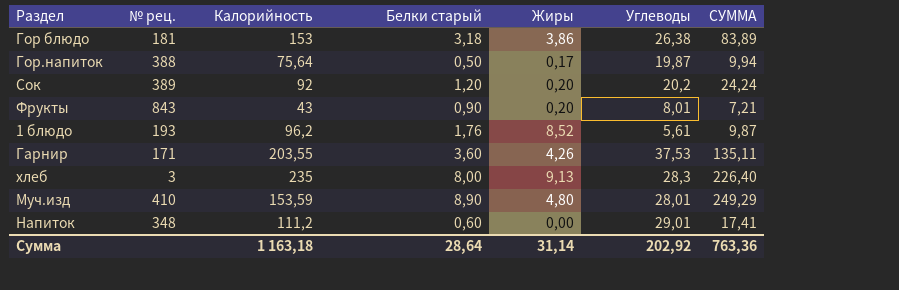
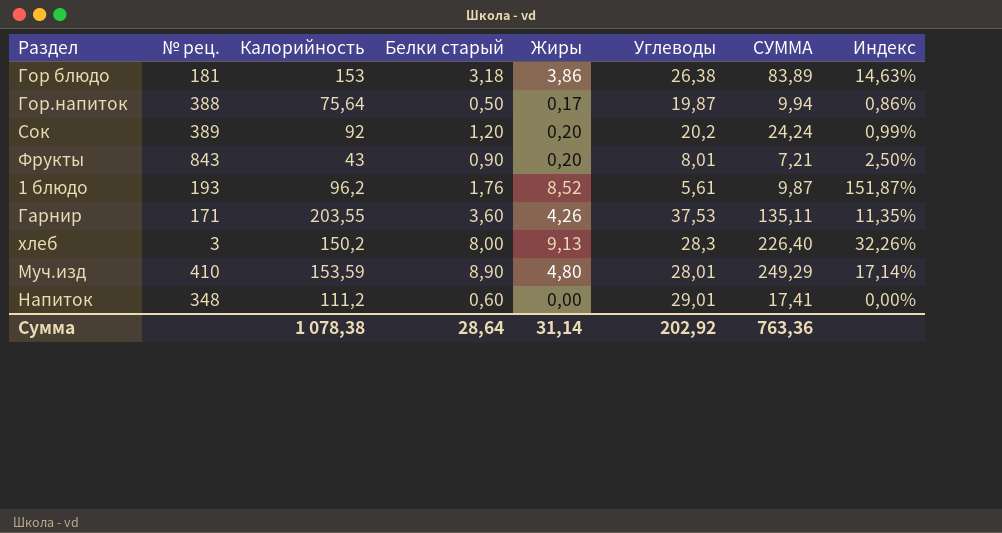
column Индекс | formula: none -> [Жиры] / [Углеводы]
хлеб | Калорийность: 235 -> 150,2
Сумма | Калорийность: 1 163,18 -> 1 078,38

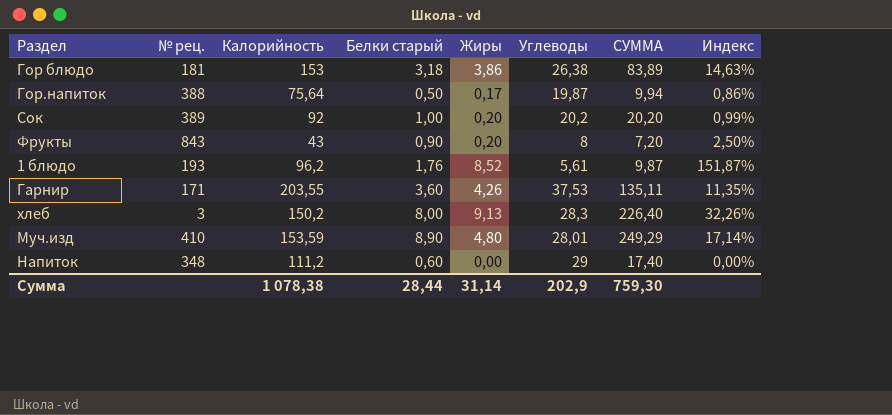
Сок | Белки старый: 1,20 -> 1,00
Сок | СУММА: 24,24 -> 20,20
Фрукты | Углеводы: 8,01 -> 8
Фрукты | СУММА: 7,21 -> 7,20
Напиток | Углеводы: 29,01 -> 29
Напиток | СУММА: 17,41 -> 17,40
Сумма | Белки старый: 28,64 -> 28,44
Сумма | Углеводы: 202,92 -> 202,9
Сумма | СУММА: 763,36 -> 759,30

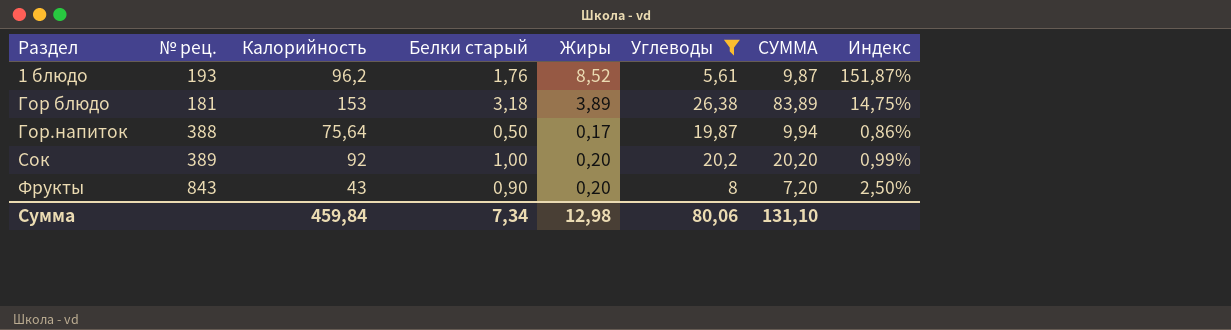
filter: none -> Углеводы <= 26,38
row order: none -> Раздел ascending
Гор блюдо | Жиры: 3,86 -> 3,89
Гор блюдо | Индекс: 14,63% -> 14,75%
Сумма | Калорийность: 1 078,38 -> 459,84
Сумма | Белки старый: 28,44 -> 7,34
Сумма | Жиры: 31,14 -> 12,98
Сумма | Углеводы: 202,9 -> 80,06
Сумма | СУММА: 759,30 -> 131,10

